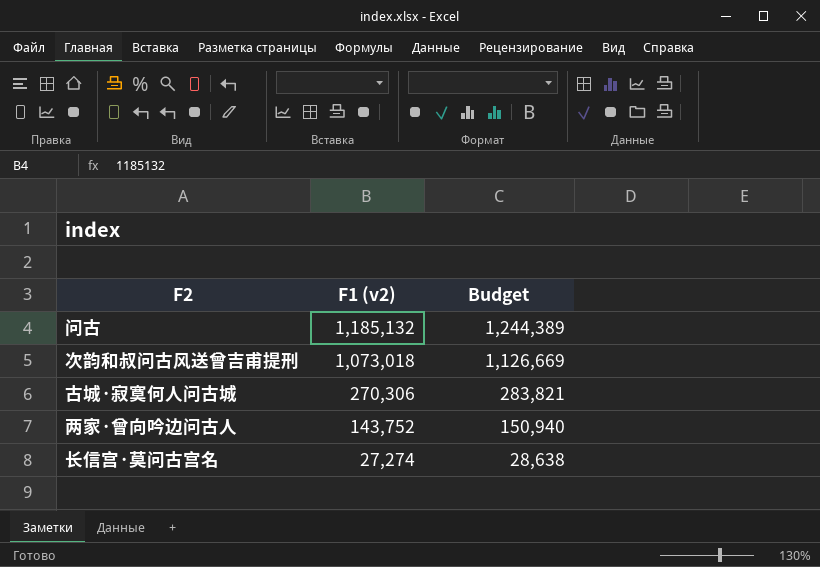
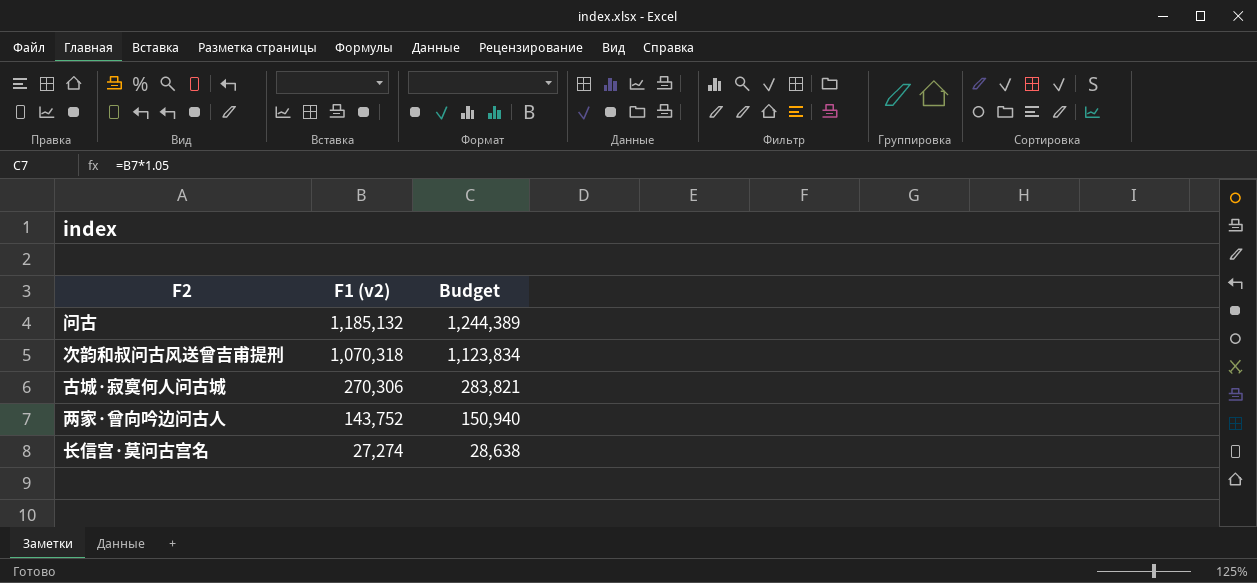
次韵和叔问古风送曾吉甫提刑 | F1 (v2): 1,073,018 -> 1,070,318
次韵和叔问古风送曾吉甫提刑 | Budget: 1,126,669 -> 1,123,834

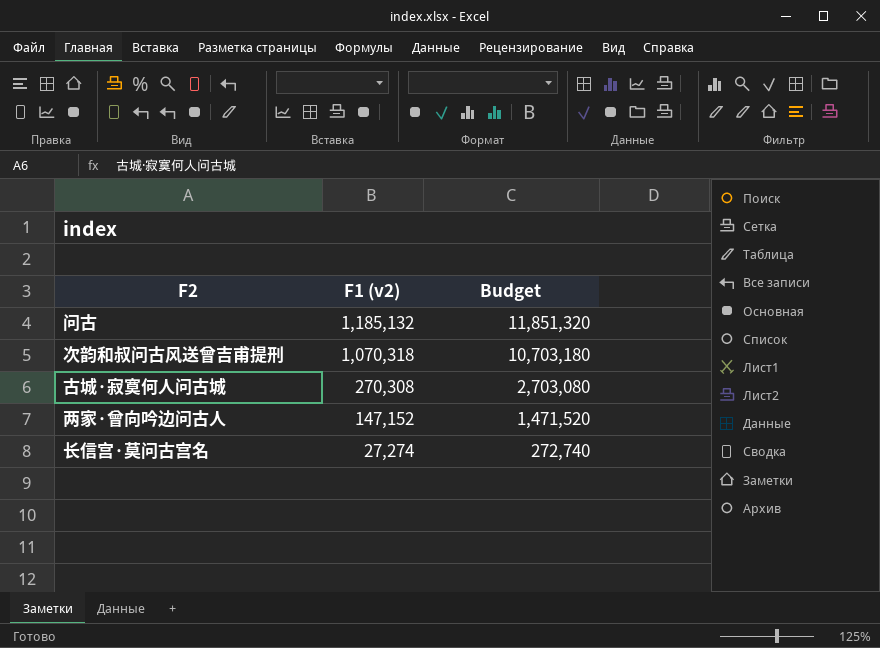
column Budget | formula: [F1 (v2)] * 1.05 -> [F1 (v2)] * 10
古城·寂寞何人问古城 | F1 (v2): 270,306 -> 270,308
两家·曾向吟边问古人 | F1 (v2): 143,752 -> 147,152

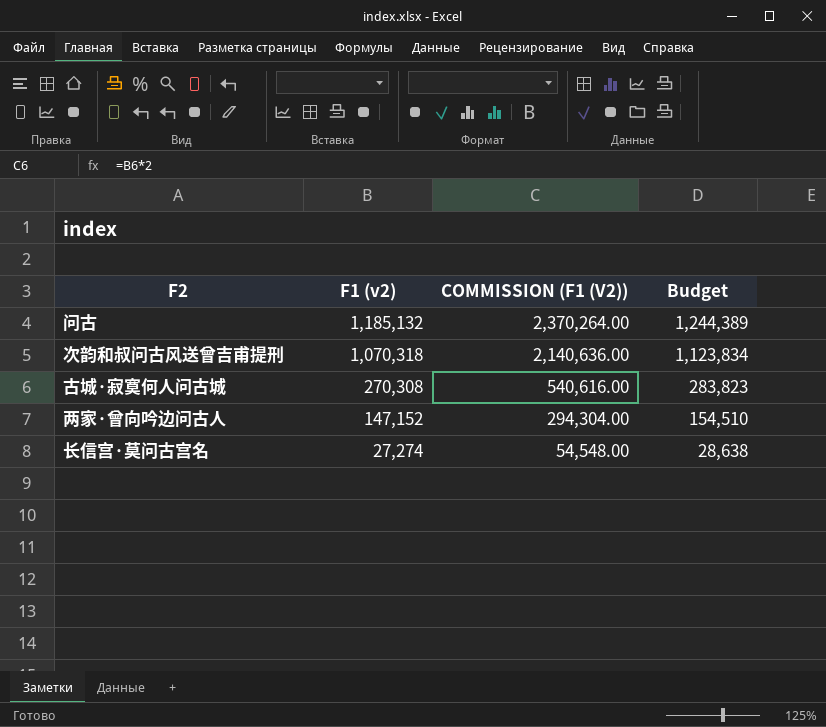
column COMMISSION (F1 (V2)) | formula: none -> [F1 (v2)] * 2
column Budget | formula: [F1 (v2)] * 10 -> [F1 (v2)] * 1.05

